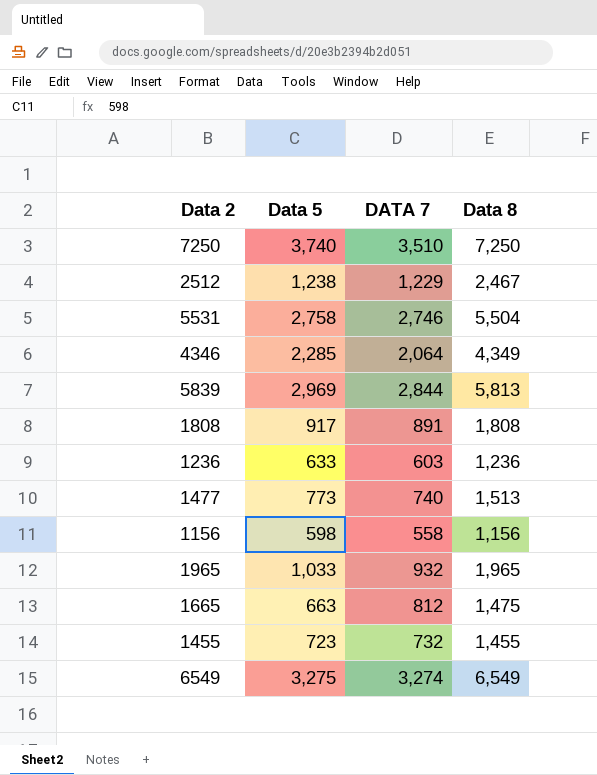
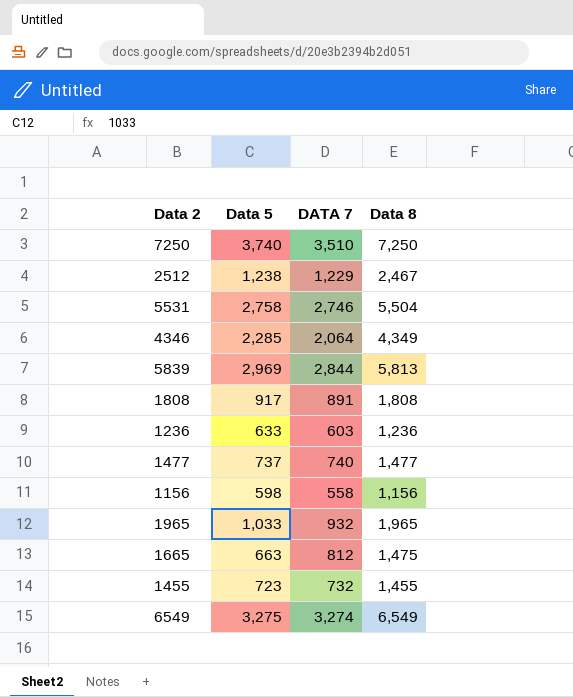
1477 | Data 5: 773 -> 737
1477 | Data 8: 1,513 -> 1,477

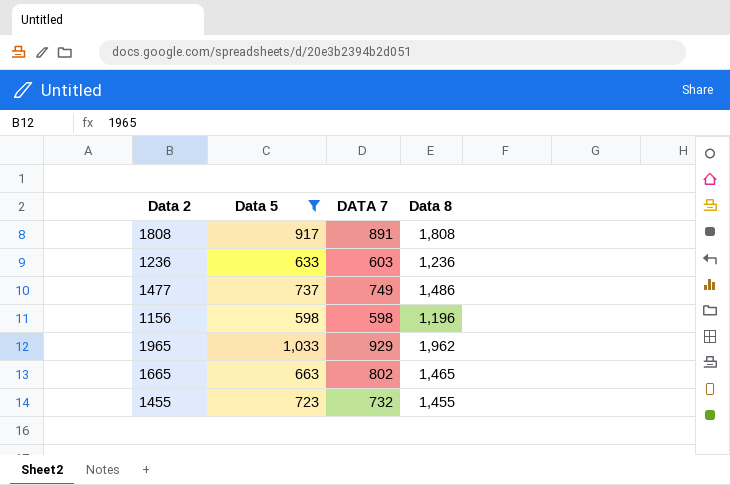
filter: none -> Data 5 <= 1,033
1477 | DATA 7: 740 -> 749
1477 | Data 8: 1,477 -> 1,486
1156 | DATA 7: 558 -> 598
1156 | Data 8: 1,156 -> 1,196
1965 | DATA 7: 932 -> 929
1965 | Data 8: 1,965 -> 1,962
1665 | DATA 7: 812 -> 802
1665 | Data 8: 1,475 -> 1,465

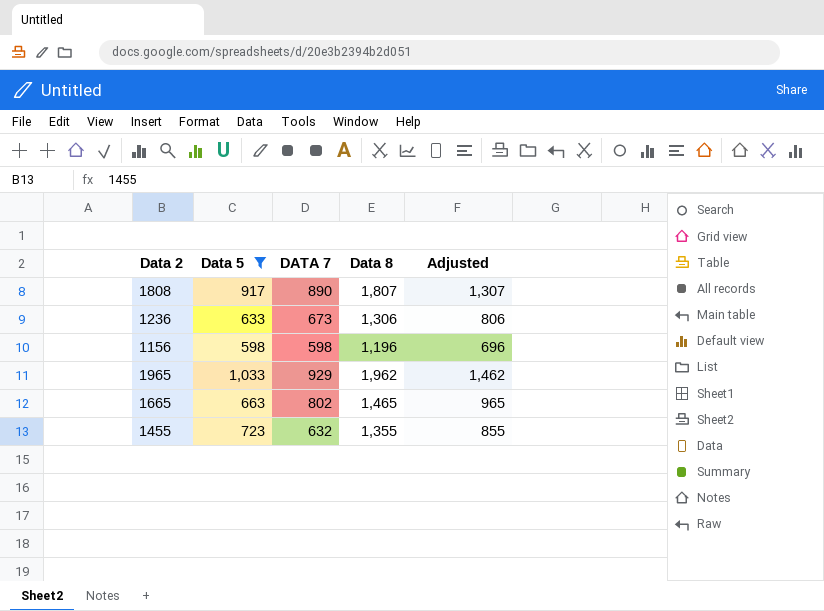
column Adjusted | formula: none -> [Data 8] - 500
row 1477: 737 | 749 | 1,486 -> none
1808 | DATA 7: 891 -> 890
1808 | Data 8: 1,808 -> 1,807
1236 | DATA 7: 603 -> 673
1236 | Data 8: 1,236 -> 1,306
1455 | DATA 7: 732 -> 632
1455 | Data 8: 1,455 -> 1,355

